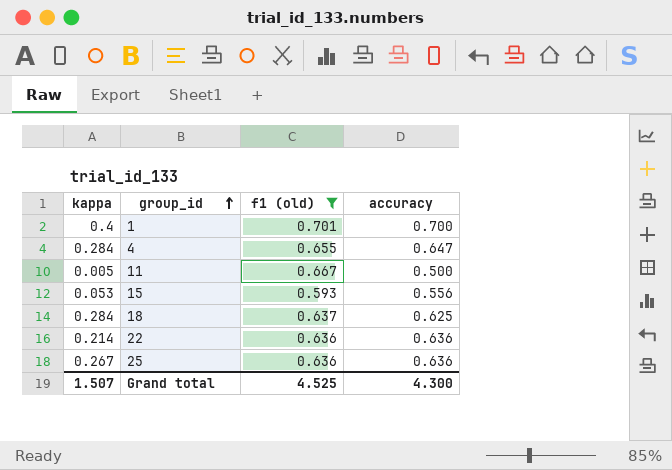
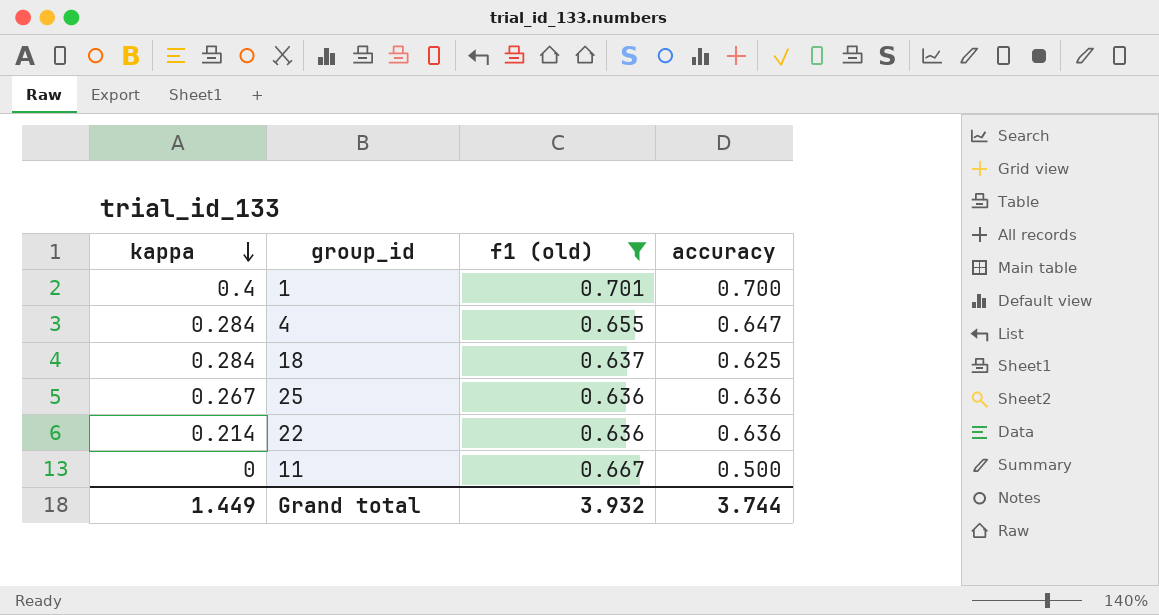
row order: group_id ascending -> kappa descending
row 15: 0.053 | 0.593 | 0.556 -> none
11 | kappa: 0.005 -> 0
Grand total | kappa: 1.507 -> 1.449
Grand total | f1 (old): 4.525 -> 3.932
Grand total | accuracy: 4.300 -> 3.744

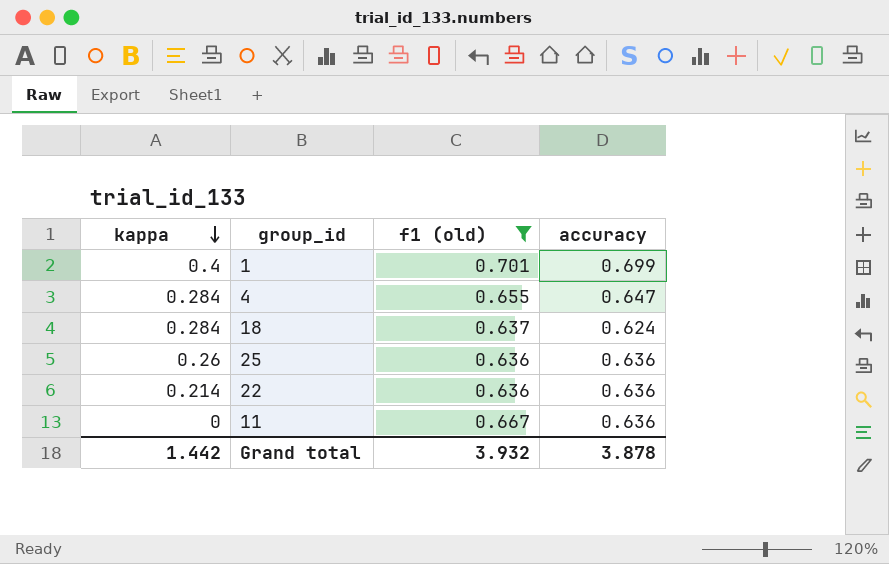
1 | accuracy: 0.700 -> 0.699
18 | accuracy: 0.625 -> 0.624
25 | kappa: 0.267 -> 0.26
11 | accuracy: 0.500 -> 0.636
Grand total | kappa: 1.449 -> 1.442
Grand total | accuracy: 3.744 -> 3.878

